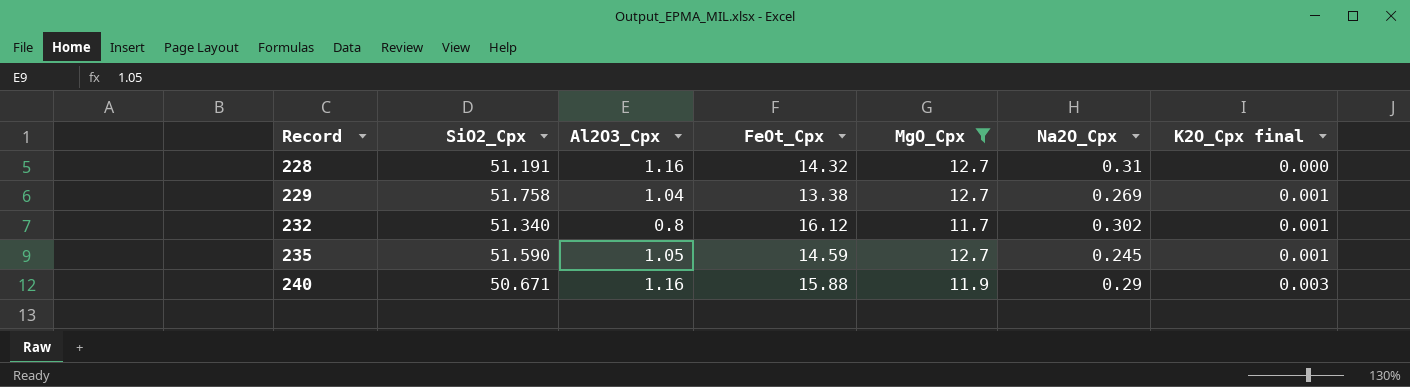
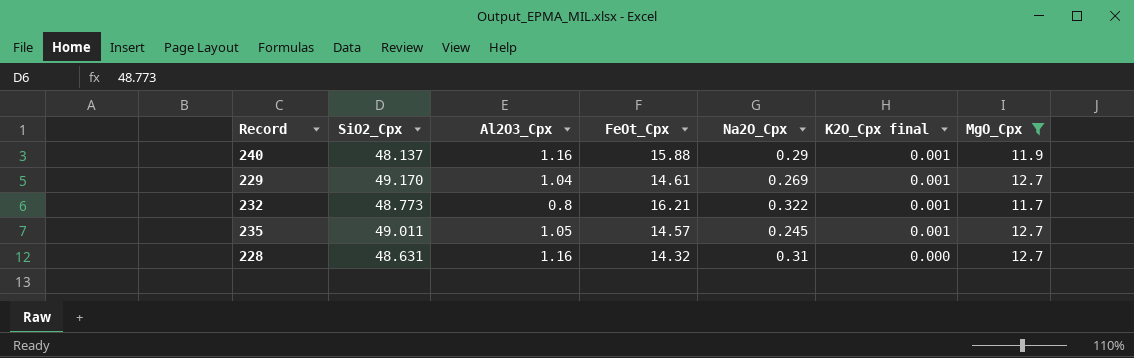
row order: Record ascending -> K2O_Cpx final descending
column MgO_Cpx | position: 5 -> 7
240 | SiO2_Cpx: 50.671 -> 48.137
240 | K2O_Cpx final: 0.003 -> 0.001
229 | SiO2_Cpx: 51.758 -> 49.170
229 | FeOt_Cpx: 13.38 -> 14.61
232 | SiO2_Cpx: 51.340 -> 48.773
232 | FeOt_Cpx: 16.12 -> 16.21
232 | Na2O_Cpx: 0.302 -> 0.322
235 | SiO2_Cpx: 51.590 -> 49.011
235 | FeOt_Cpx: 14.59 -> 14.57
228 | SiO2_Cpx: 51.191 -> 48.631

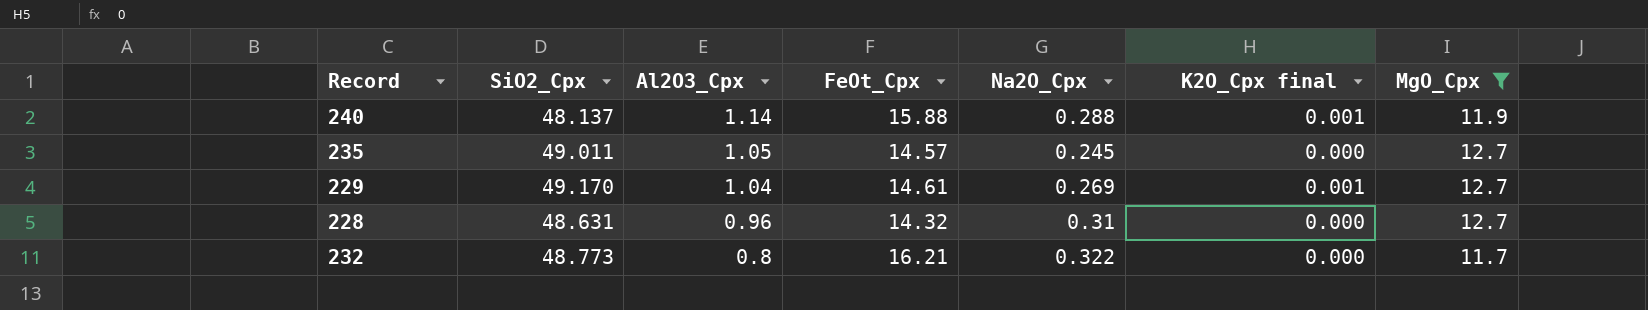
row order: K2O_Cpx final descending -> Al2O3_Cpx descending
240 | Al2O3_Cpx: 1.16 -> 1.14
240 | Na2O_Cpx: 0.29 -> 0.288
235 | K2O_Cpx final: 0.001 -> 0.000
228 | Al2O3_Cpx: 1.16 -> 0.96
232 | K2O_Cpx final: 0.001 -> 0.000

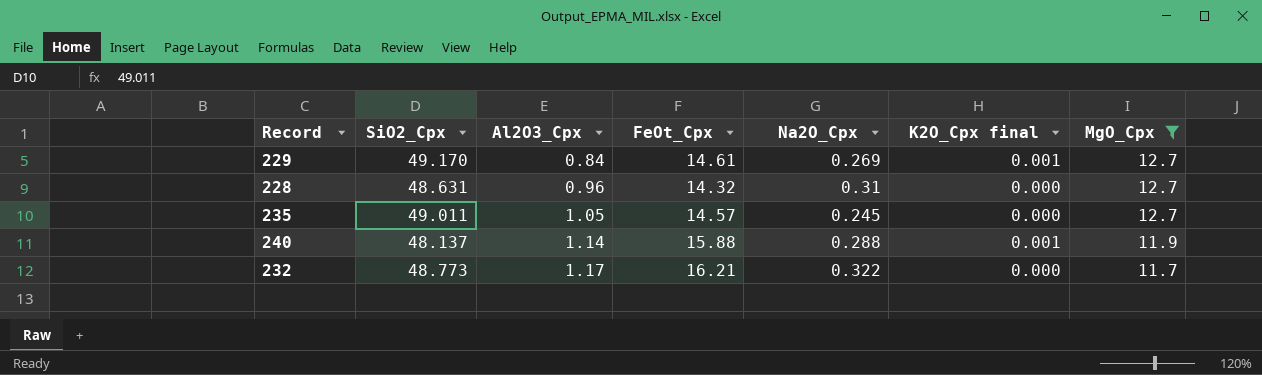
row order: Al2O3_Cpx descending -> Al2O3_Cpx ascending
229 | Al2O3_Cpx: 1.04 -> 0.84
232 | Al2O3_Cpx: 0.8 -> 1.17

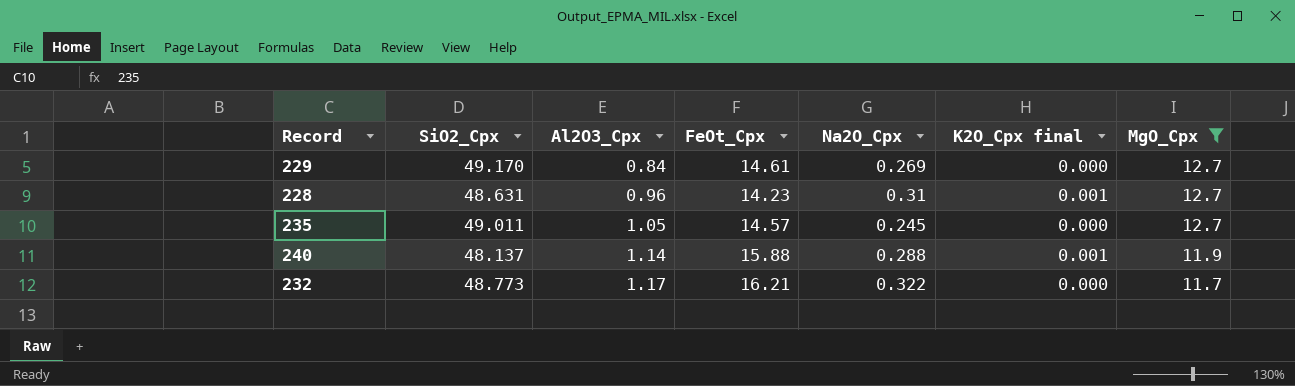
229 | K2O_Cpx final: 0.001 -> 0.000
228 | FeOt_Cpx: 14.32 -> 14.23
228 | K2O_Cpx final: 0.000 -> 0.001

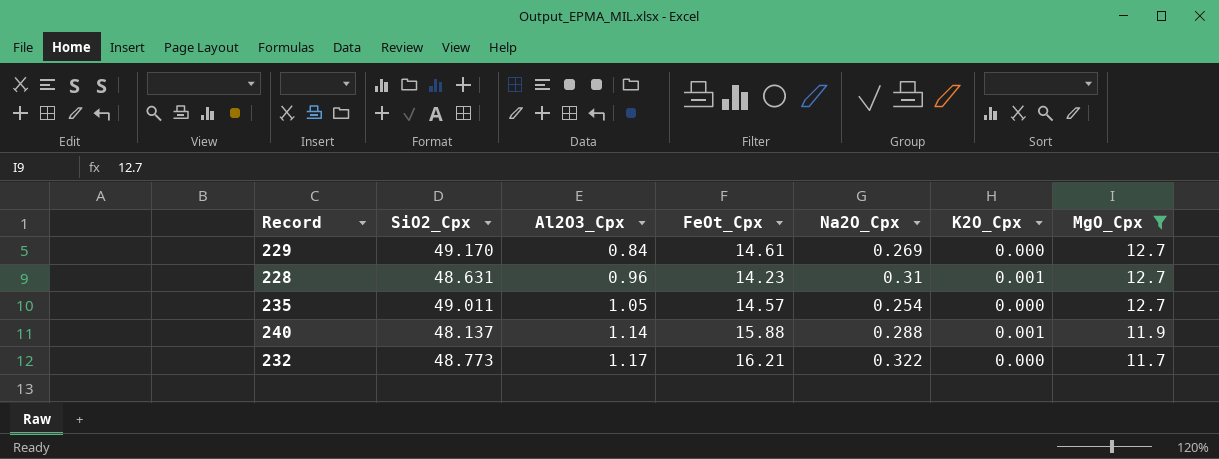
column name: K2O_Cpx final -> K2O_Cpx
235 | Na2O_Cpx: 0.245 -> 0.254

